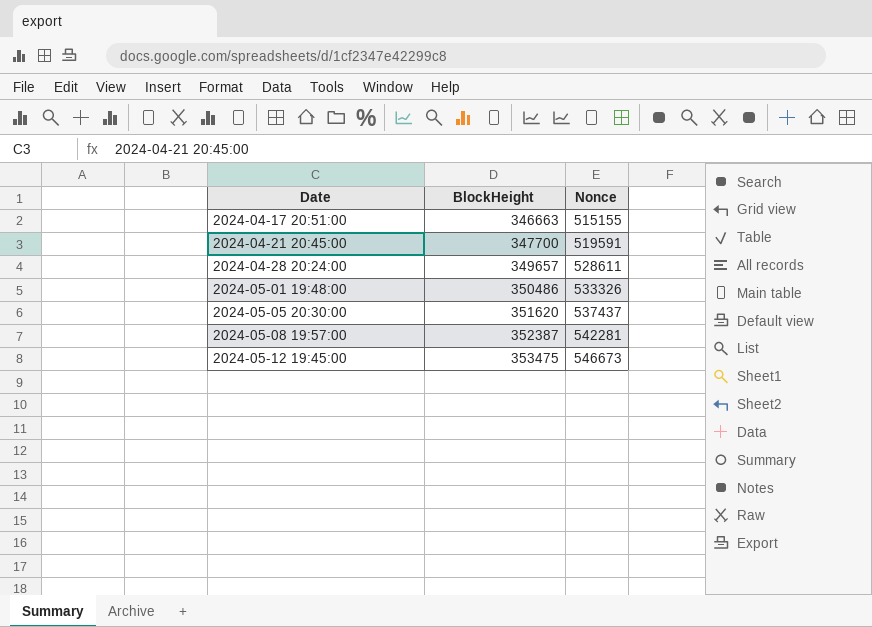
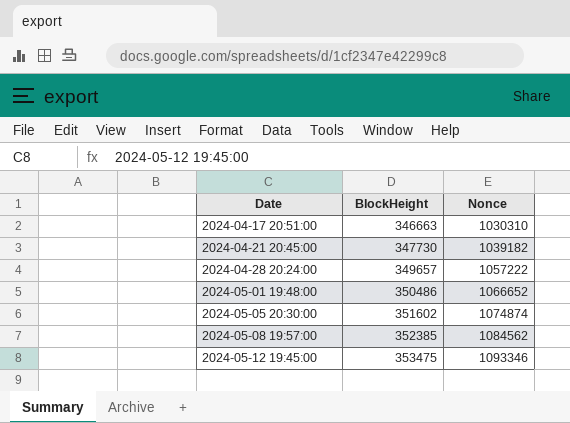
2024-04-17 20:51:00 | Nonce: 515155 -> 1030310
2024-04-21 20:45:00 | BlockHeight: 347700 -> 347730
2024-04-21 20:45:00 | Nonce: 519591 -> 1039182
2024-04-28 20:24:00 | Nonce: 528611 -> 1057222
2024-05-01 19:48:00 | Nonce: 533326 -> 1066652
2024-05-05 20:30:00 | BlockHeight: 351620 -> 351602
2024-05-05 20:30:00 | Nonce: 537437 -> 1074874
2024-05-08 19:57:00 | BlockHeight: 352387 -> 352385
2024-05-08 19:57:00 | Nonce: 542281 -> 1084562
2024-05-12 19:45:00 | Nonce: 546673 -> 1093346

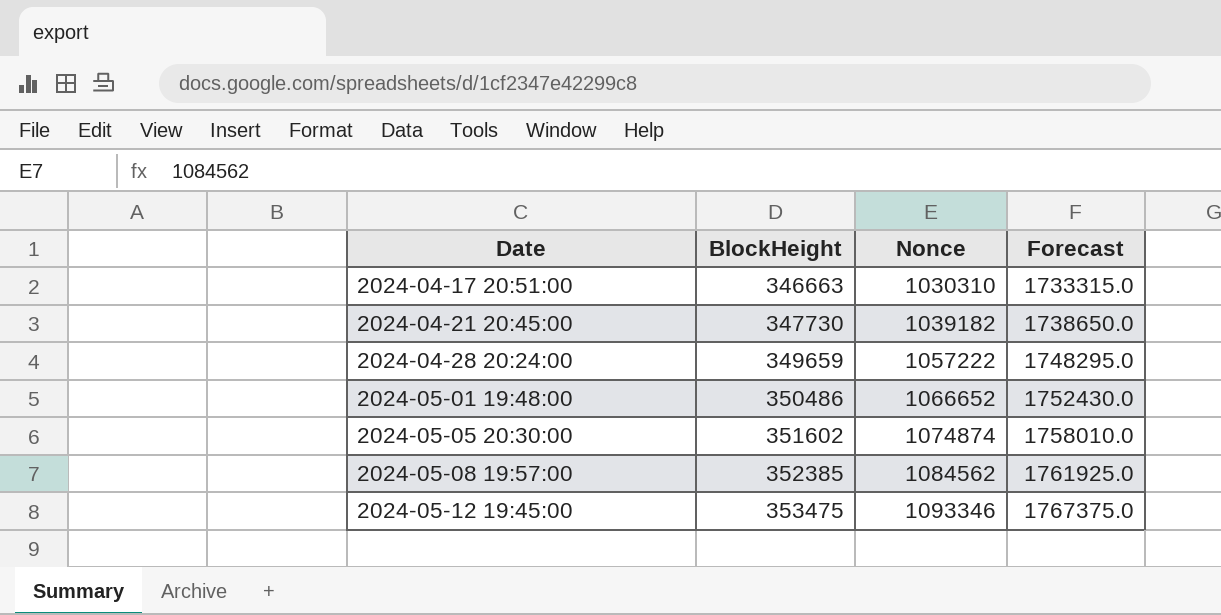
column Forecast | formula: none -> [BlockHeight] * 5
2024-04-28 20:24:00 | BlockHeight: 349657 -> 349659

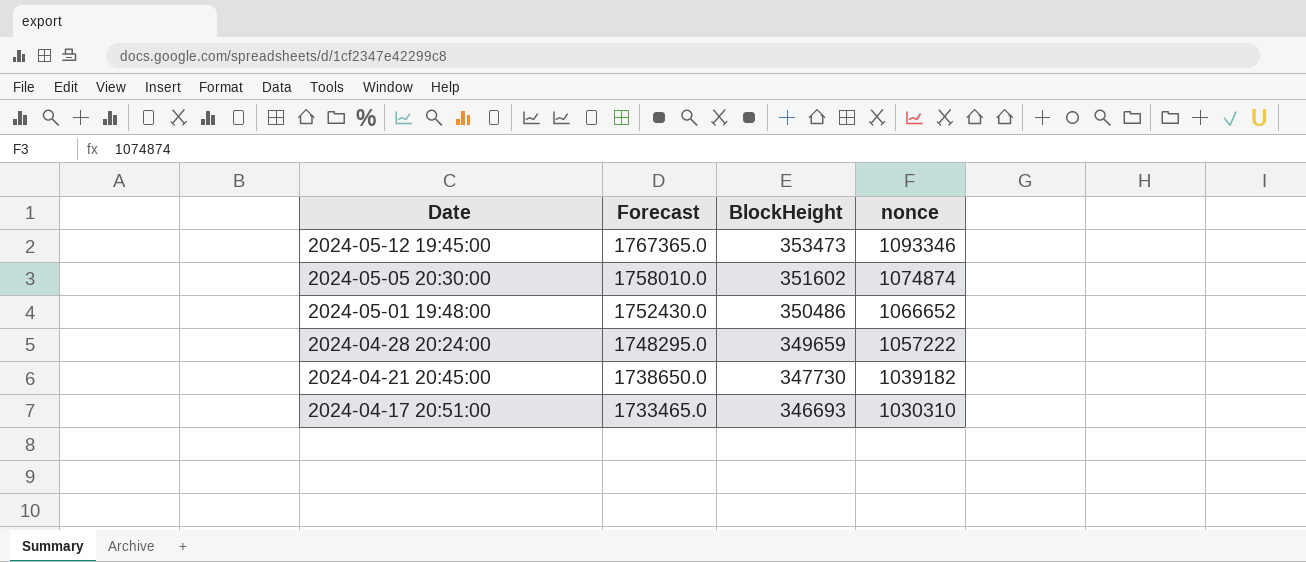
row order: Date ascending -> Date descending
column Forecast | position: 4 -> 2
column name: Nonce -> nonce
row 2024-05-08 19:57:00: 352385 | 1084562 | 1761925.0 -> none
2024-05-12 19:45:00 | Forecast: 1767375.0 -> 1767365.0
2024-05-12 19:45:00 | BlockHeight: 353475 -> 353473
2024-04-17 20:51:00 | Forecast: 1733315.0 -> 1733465.0
2024-04-17 20:51:00 | BlockHeight: 346663 -> 346693

